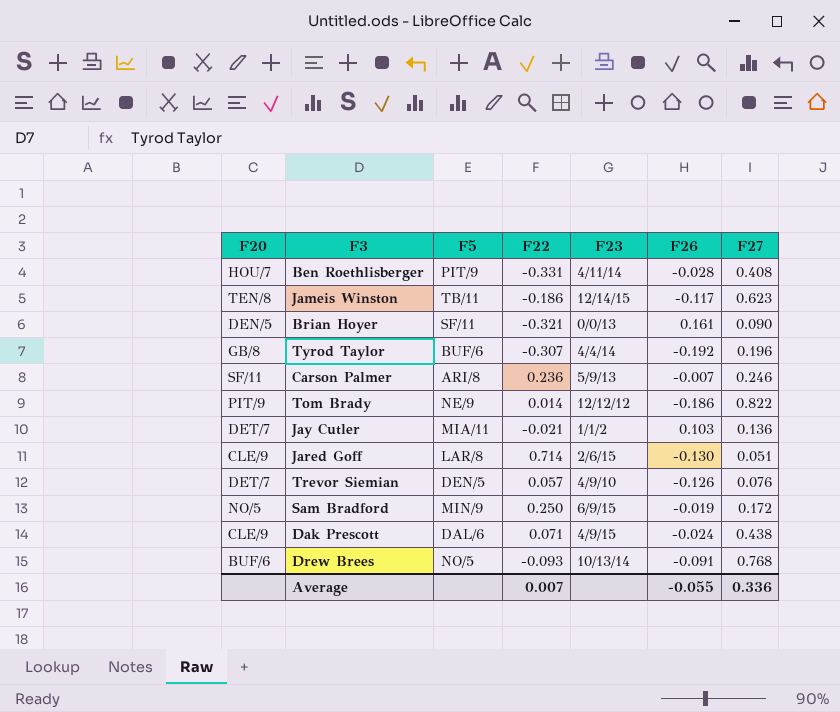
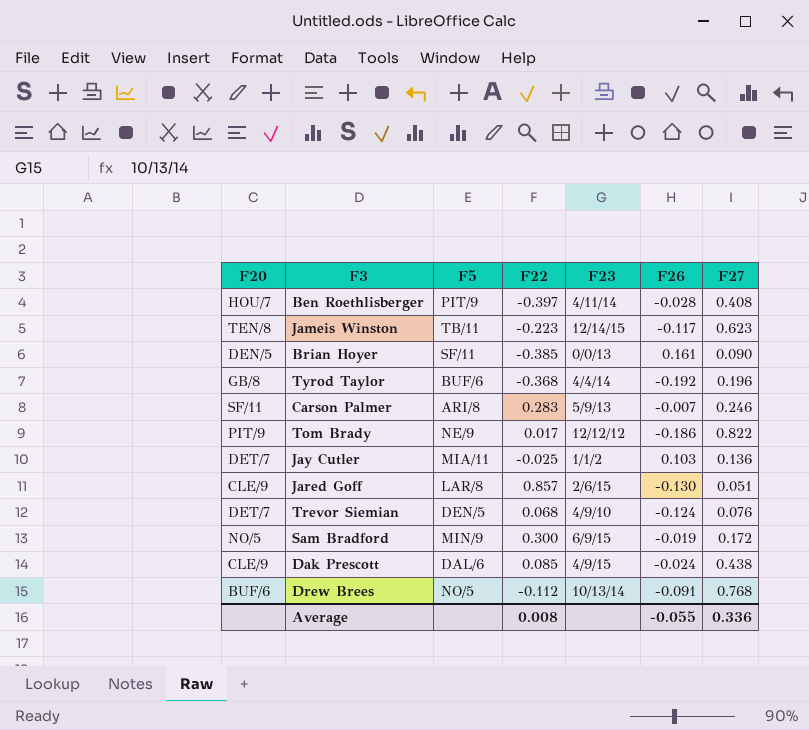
Ben Roethlisberger | F22: -0.331 -> -0.397
Jameis Winston | F22: -0.186 -> -0.223
Brian Hoyer | F22: -0.321 -> -0.385
Tyrod Taylor | F22: -0.307 -> -0.368
Carson Palmer | F22: 0.236 -> 0.283
Tom Brady | F22: 0.014 -> 0.017
Jay Cutler | F22: -0.021 -> -0.025
Jared Goff | F22: 0.714 -> 0.857
Trevor Siemian | F22: 0.057 -> 0.068
Trevor Siemian | F26: -0.126 -> -0.124
Sam Bradford | F22: 0.250 -> 0.300
Dak Prescott | F22: 0.071 -> 0.085
Drew Brees | F22: -0.093 -> -0.112
Average | F22: 0.007 -> 0.008

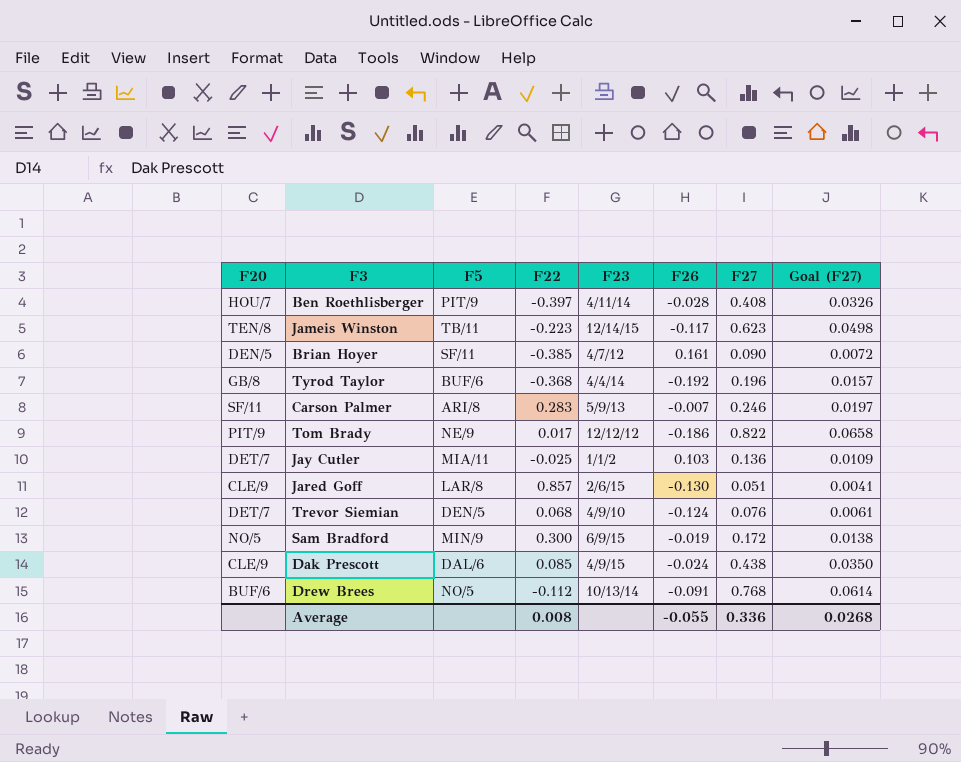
column Goal (F27) | formula: none -> [F27] * 0.08
Brian Hoyer | F23: 0/0/13 -> 4/7/12

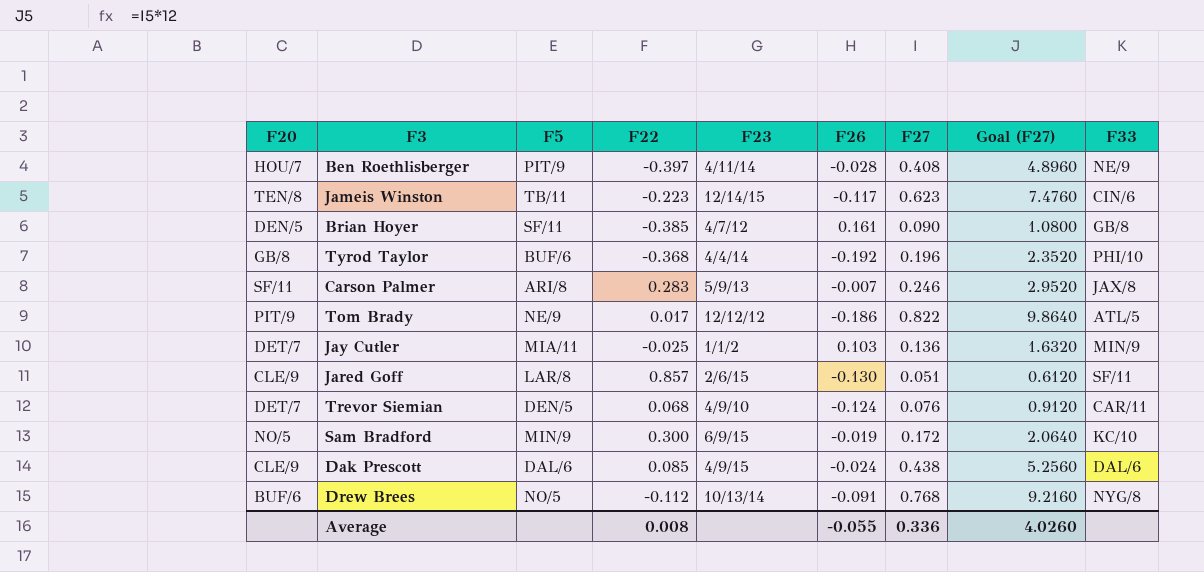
column Goal (F27) | formula: [F27] * 0.08 -> [F27] * 12
column F33 | position: none -> 9
Average | Goal (F27): 0.0268 -> 4.0260

